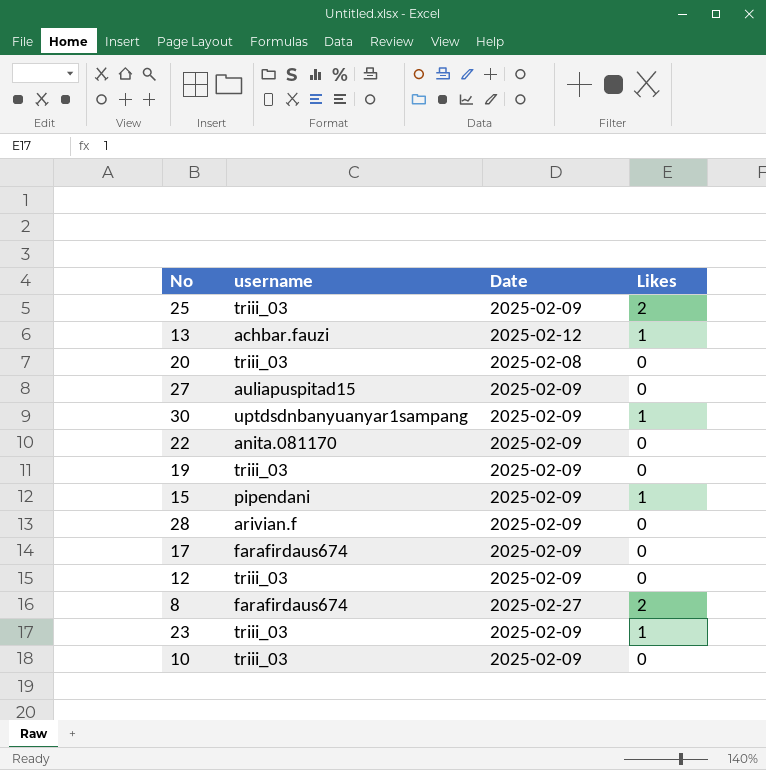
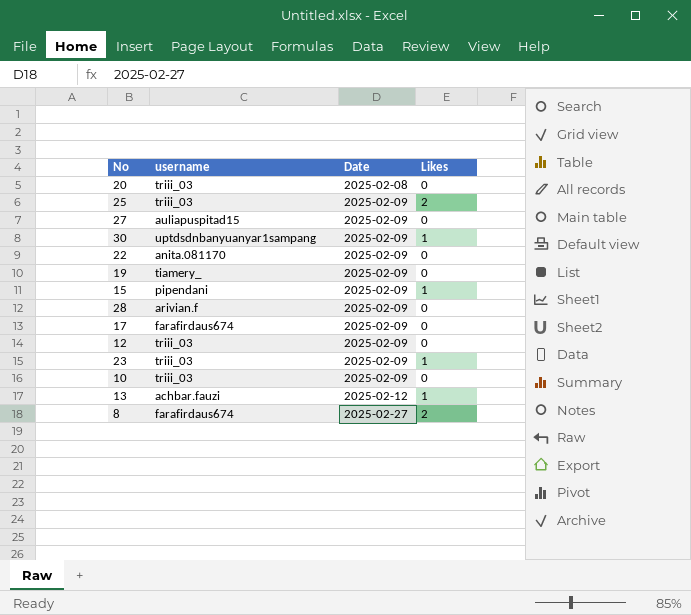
row order: none -> Date ascending
19 | username: triii_03 -> tiamery_

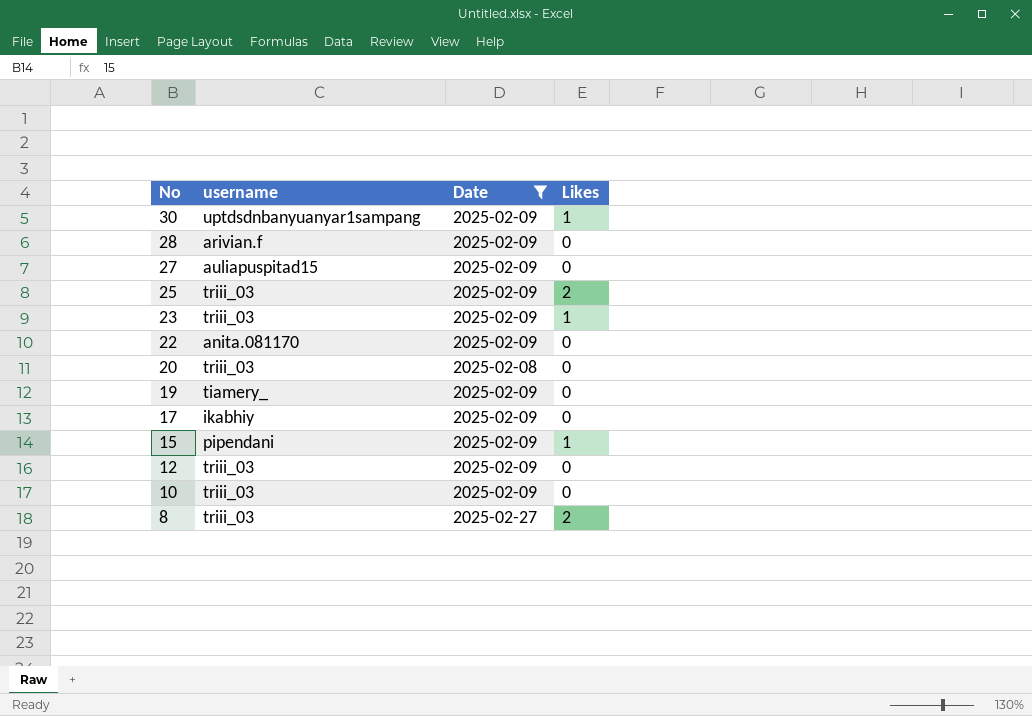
filter: none -> Date != 2025-02-12
row order: Date ascending -> No descending
17 | username: farafirdaus674 -> ikabhiy
8 | username: farafirdaus674 -> triii_03

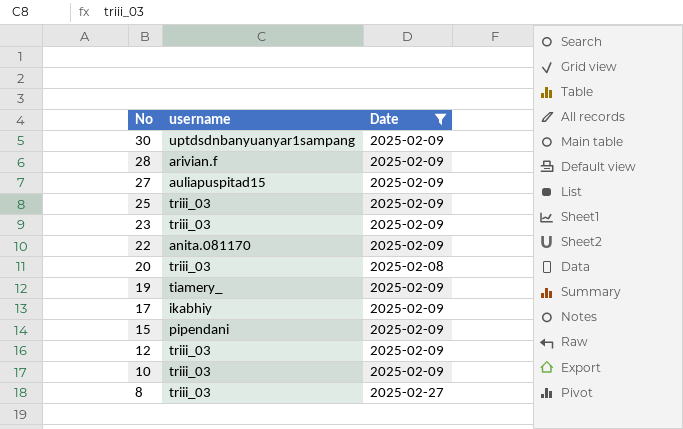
column Likes | position: 4 -> none

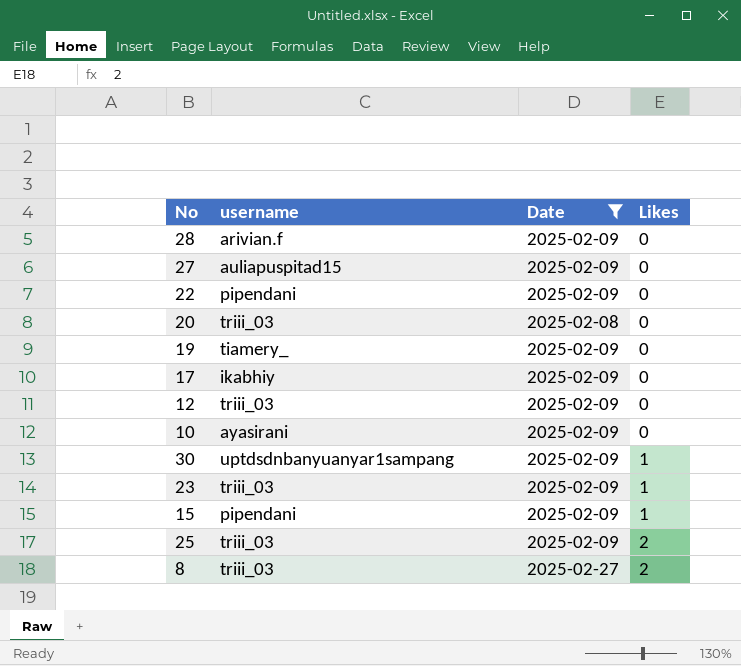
row order: No descending -> Likes ascending
column Likes | position: none -> 4
22 | username: anita.081170 -> pipendani
10 | username: triii_03 -> ayasirani

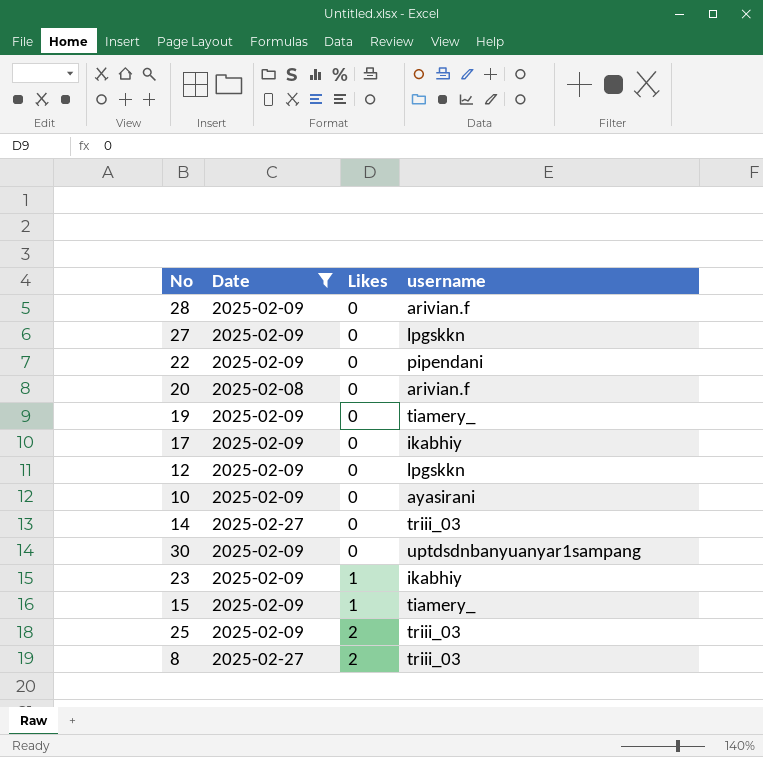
column username | position: 2 -> 4
27 | username: auliapuspitad15 -> lpgskkn
20 | username: triii_03 -> arivian.f
12 | username: triii_03 -> lpgskkn
row 14: none -> 2025-02-27 | 0 | triii_03
30 | Likes: 1 -> 0
23 | username: triii_03 -> ikabhiy
15 | username: pipendani -> tiamery_

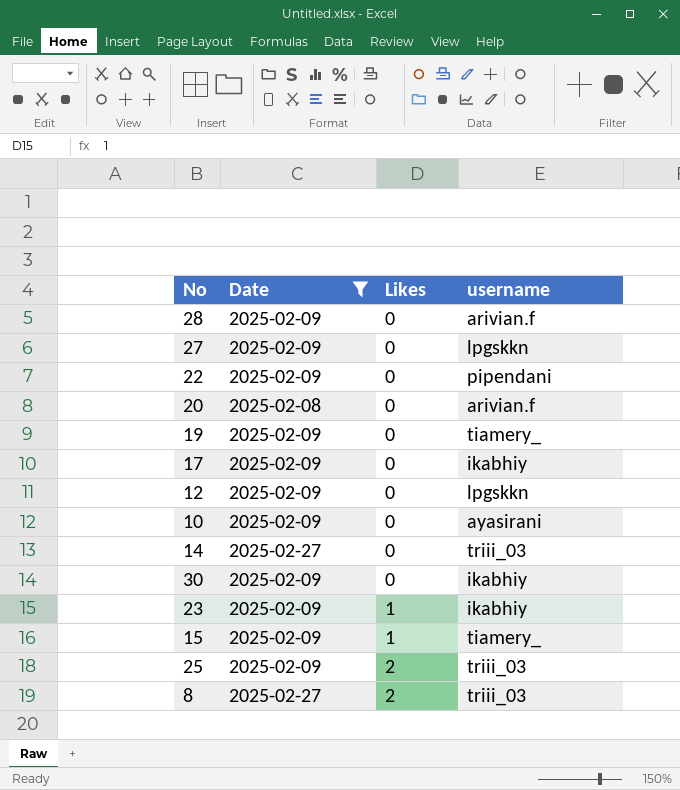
30 | username: uptdsdnbanyuanyar1sampang -> ikabhiy

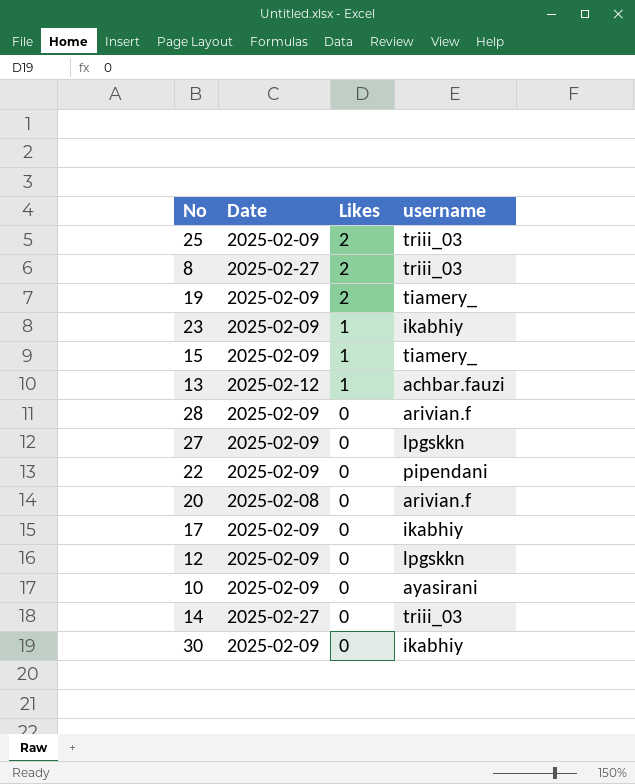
filter: Date != 2025-02-12 -> none
row order: Likes ascending -> Likes descending
19 | Likes: 0 -> 2

